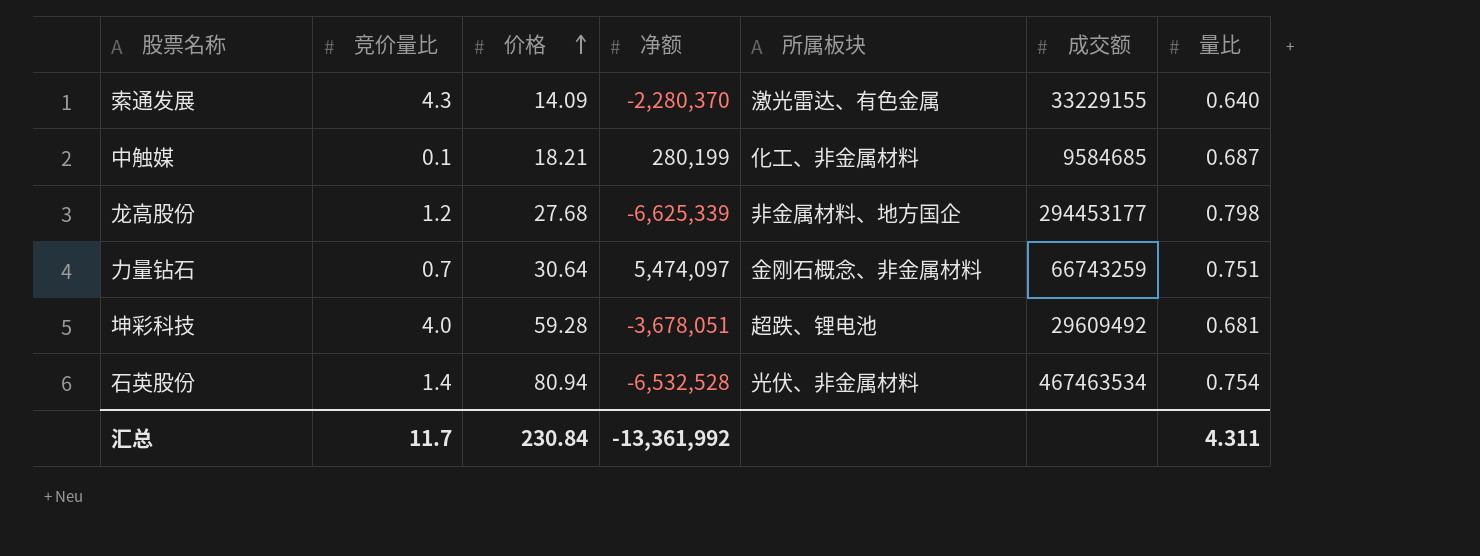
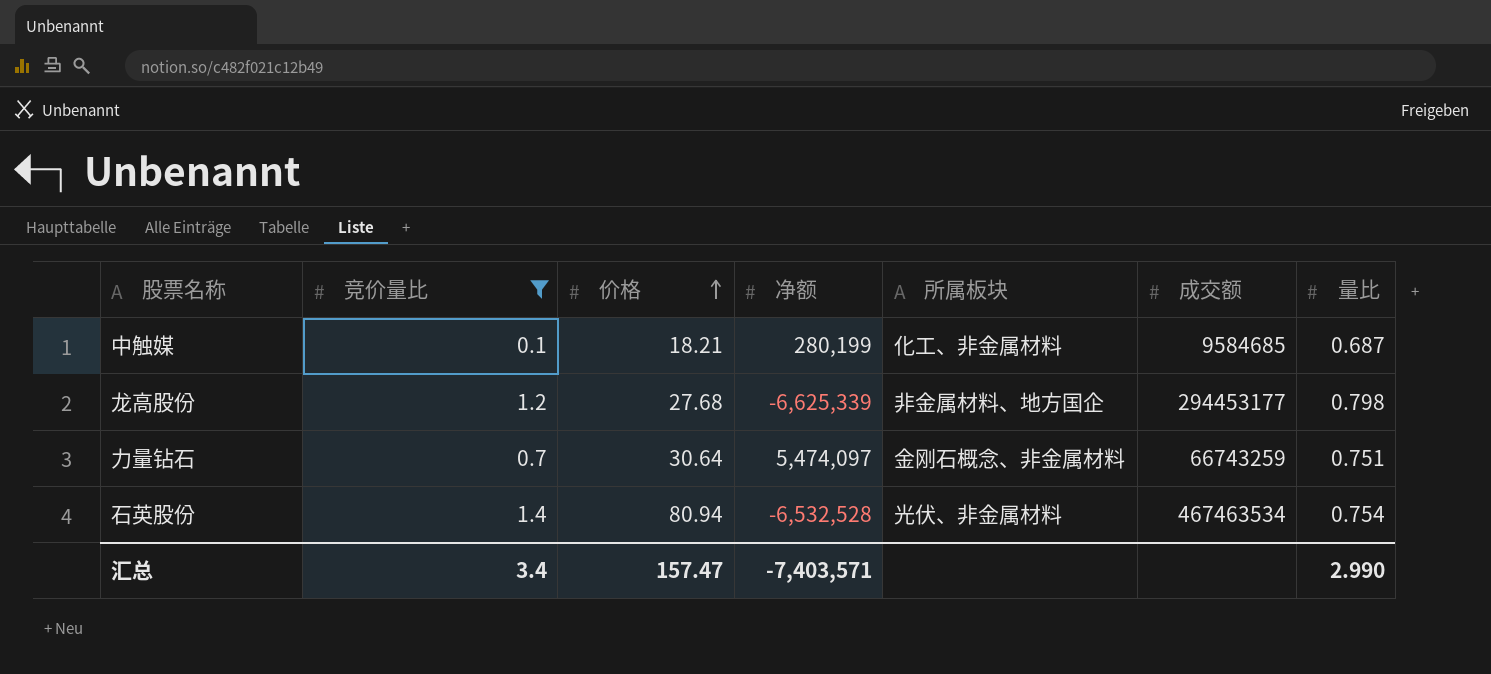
filter: none -> 竞价量比 <= 1.4
汇总 | 竞价量比: 11.7 -> 3.4
汇总 | 价格: 230.84 -> 157.47
汇总 | 净额: -13,361,992 -> -7,403,571
汇总 | 量比: 4.311 -> 2.990

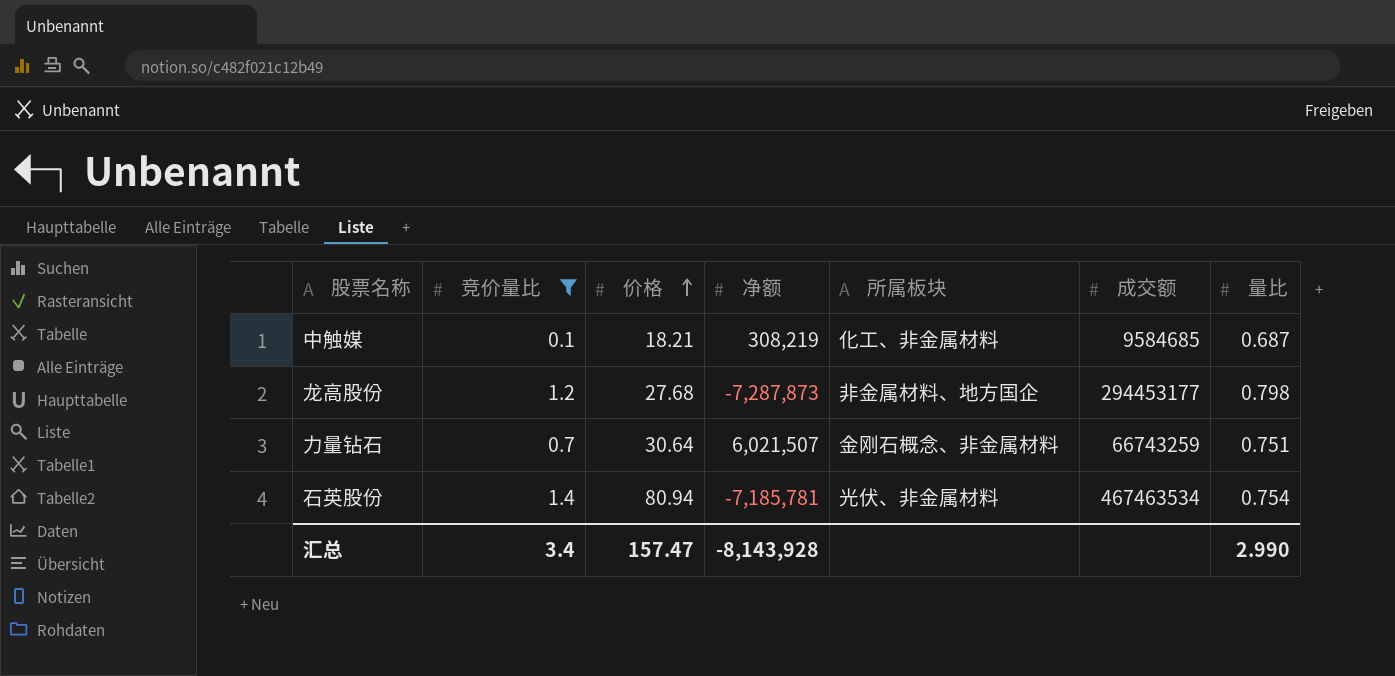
中触媒 | 净额: 280,199 -> 308,219
龙高股份 | 净额: -6,625,339 -> -7,287,873
力量钻石 | 净额: 5,474,097 -> 6,021,507
石英股份 | 净额: -6,532,528 -> -7,185,781
汇总 | 净额: -7,403,571 -> -8,143,928

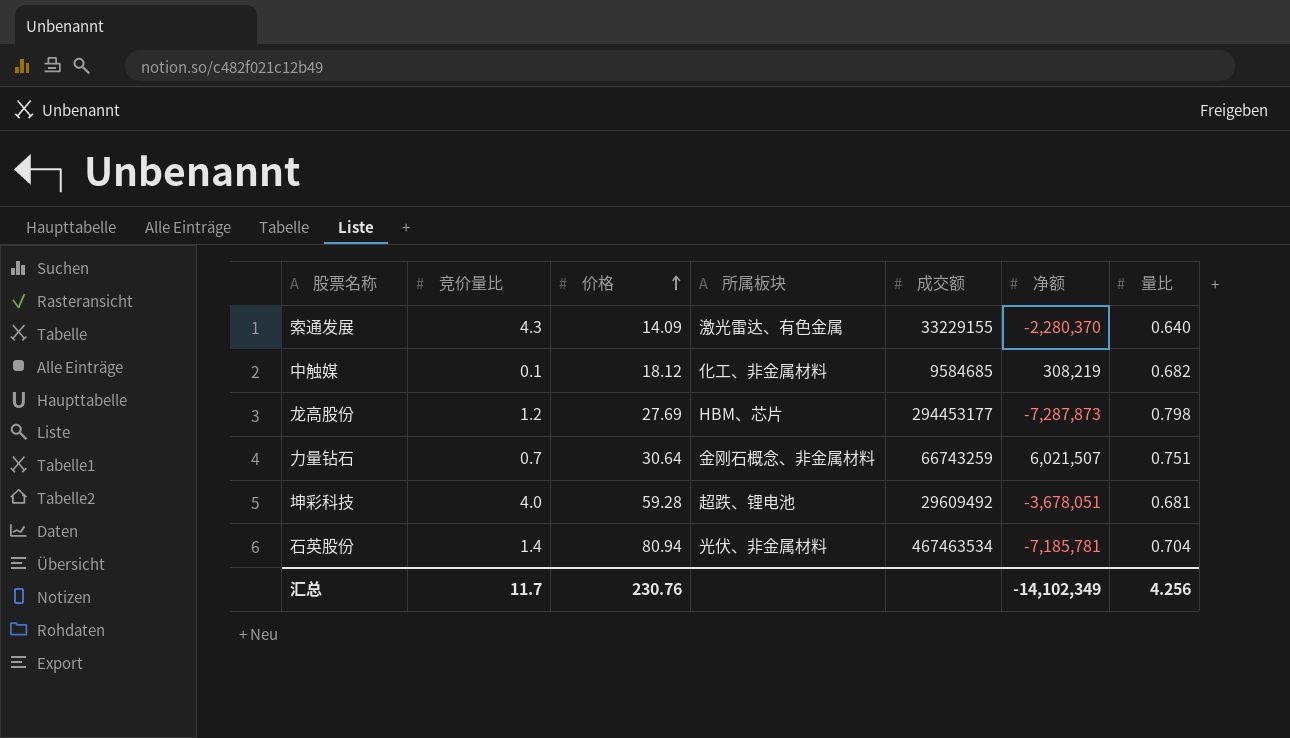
filter: 竞价量比 <= 1.4 -> none
column 净额 | position: 4 -> 6
中触媒 | 价格: 18.21 -> 18.12
中触媒 | 量比: 0.687 -> 0.682
龙高股份 | 价格: 27.68 -> 27.69
龙高股份 | 所属板块: 非金属材料、地方国企 -> HBM、芯片
石英股份 | 量比: 0.754 -> 0.704
汇总 | 竞价量比: 3.4 -> 11.7
汇总 | 价格: 157.47 -> 230.76
汇总 | 净额: -8,143,928 -> -14,102,349
汇总 | 量比: 2.990 -> 4.256

